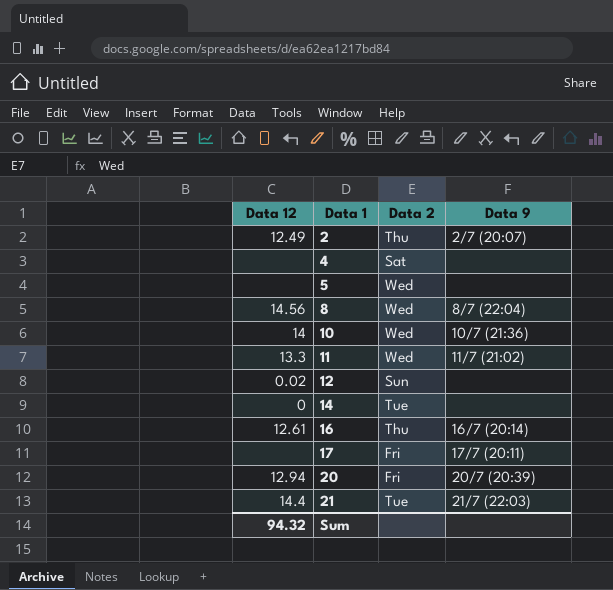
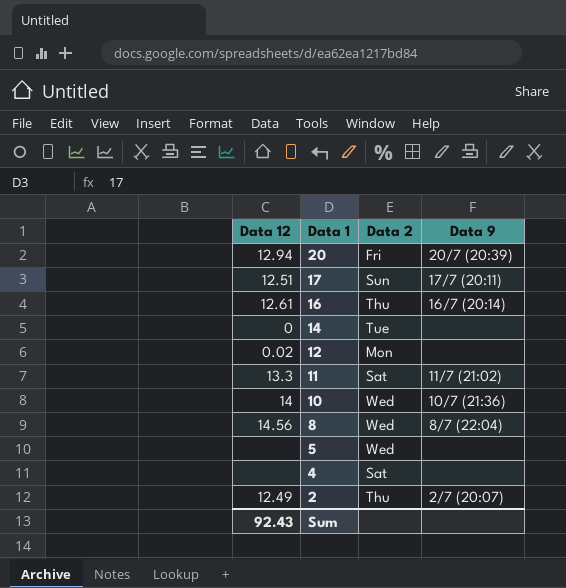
row order: Data 1 ascending -> Data 1 descending
row 21: 14.4 | Tue | 21/7 (22:03) -> none
17 | Data 12: none -> 12.51
17 | Data 2: Fri -> Sun
12 | Data 2: Sun -> Mon
11 | Data 2: Wed -> Sat
Sum | Data 12: 94.32 -> 92.43

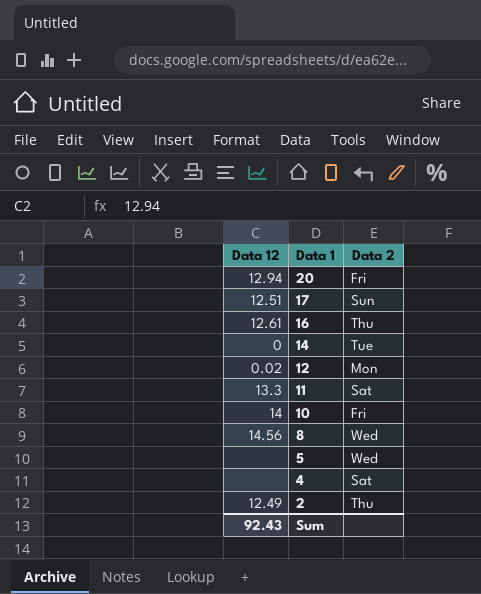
column Data 9 | position: 4 -> none
10 | Data 2: Wed -> Fri

